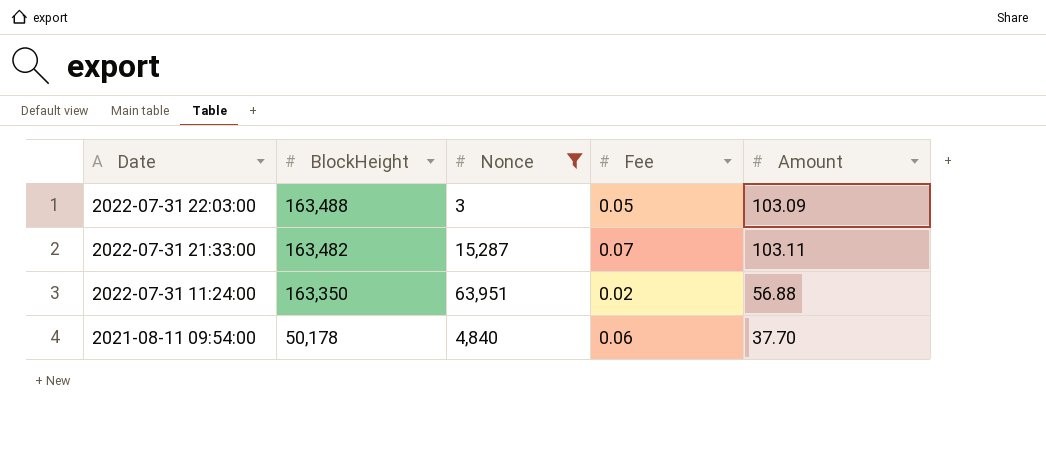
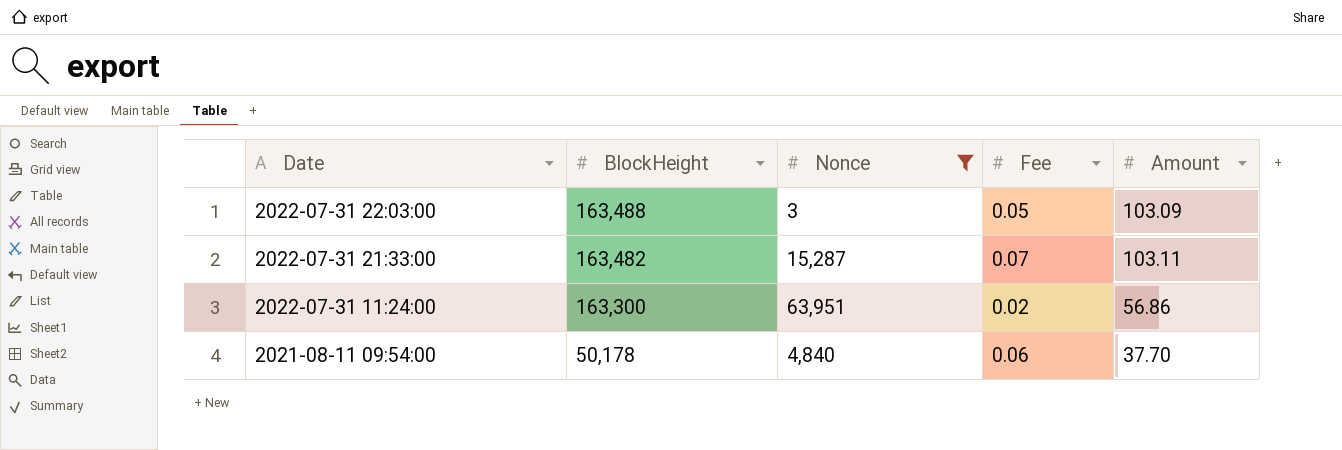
2022-07-31 11:24:00 | BlockHeight: 163,350 -> 163,300
2022-07-31 11:24:00 | Amount: 56.88 -> 56.86

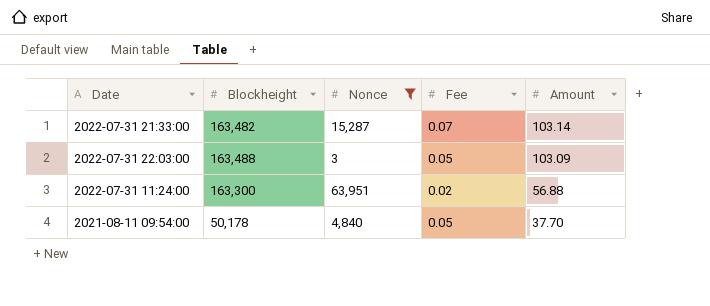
row order: Date descending -> Amount descending
column name: BlockHeight -> Blockheight
2022-07-31 21:33:00 | Amount: 103.11 -> 103.14
2022-07-31 11:24:00 | Amount: 56.86 -> 56.88
2021-08-11 09:54:00 | Fee: 0.06 -> 0.05

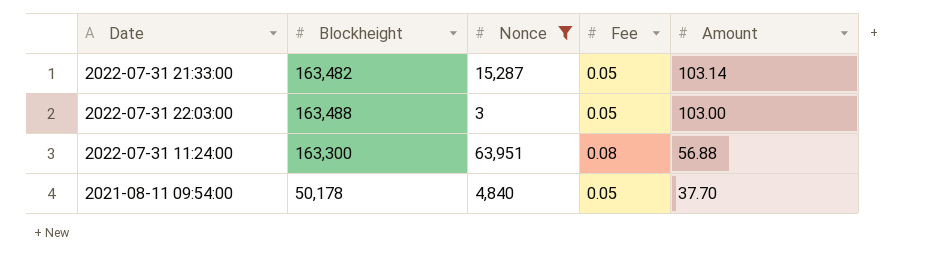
2022-07-31 21:33:00 | Fee: 0.07 -> 0.05
2022-07-31 22:03:00 | Amount: 103.09 -> 103.00
2022-07-31 11:24:00 | Fee: 0.02 -> 0.08

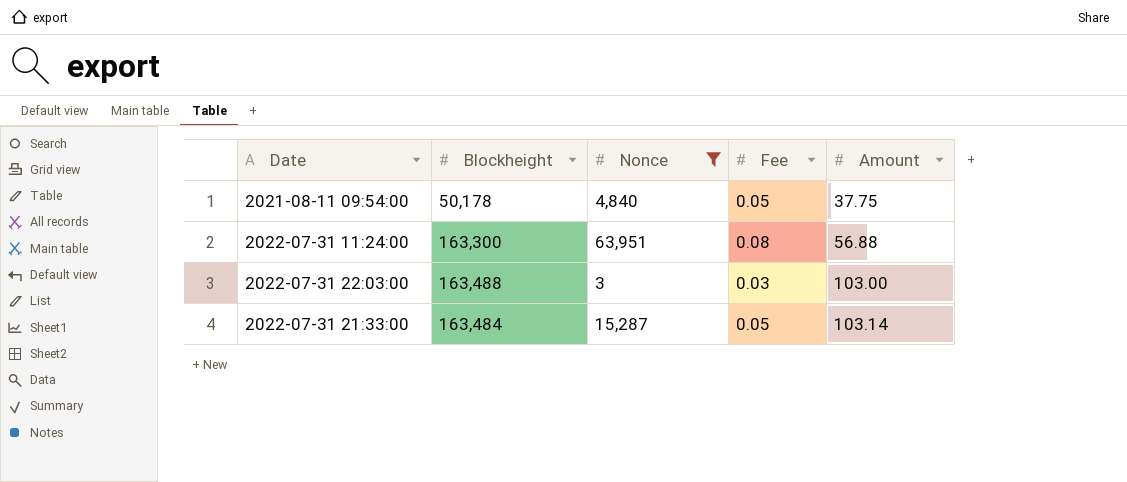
row order: Amount descending -> Amount ascending
2021-08-11 09:54:00 | Amount: 37.70 -> 37.75
2022-07-31 22:03:00 | Fee: 0.05 -> 0.03
2022-07-31 21:33:00 | Blockheight: 163,482 -> 163,484

